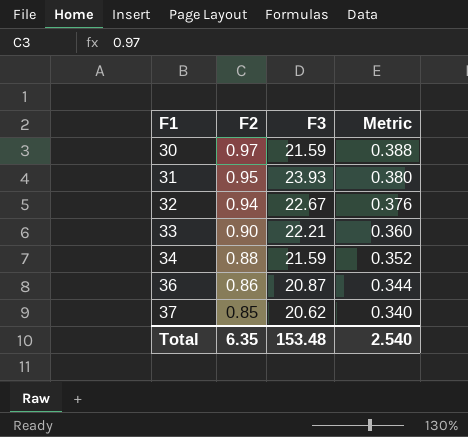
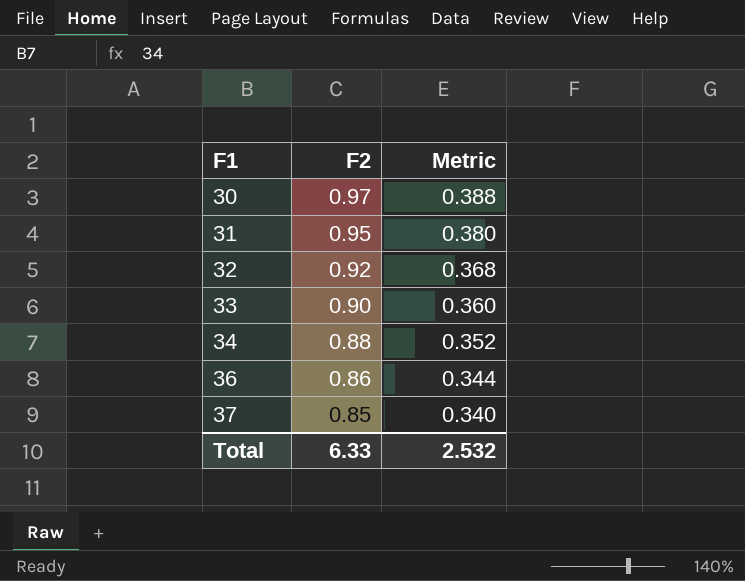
column F3 | position: 3 -> none
32 | F2: 0.94 -> 0.92
32 | Metric: 0.376 -> 0.368
Total | F2: 6.35 -> 6.33
Total | Metric: 2.540 -> 2.532

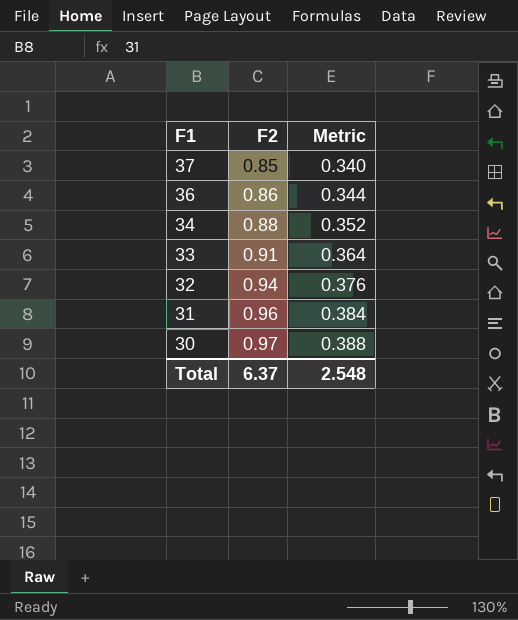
row order: F1 ascending -> F1 descending
33 | F2: 0.90 -> 0.91
33 | Metric: 0.360 -> 0.364
32 | F2: 0.92 -> 0.94
32 | Metric: 0.368 -> 0.376
31 | F2: 0.95 -> 0.96
31 | Metric: 0.380 -> 0.384
Total | F2: 6.33 -> 6.37
Total | Metric: 2.532 -> 2.548

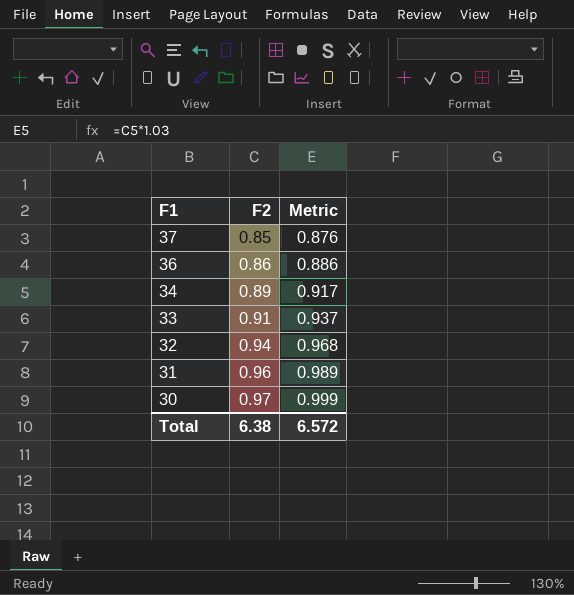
column Metric | formula: [F2] * 0.4 -> [F2] * 1.03
34 | F2: 0.88 -> 0.89
Total | F2: 6.37 -> 6.38
Total | Metric: 2.548 -> 6.572

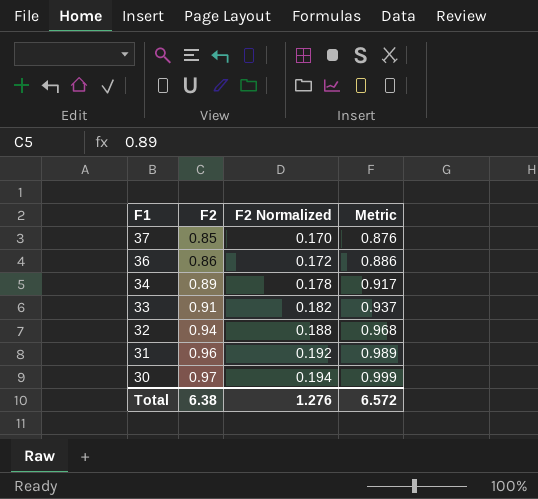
column F2 Normalized | formula: none -> [F2] * 0.2

